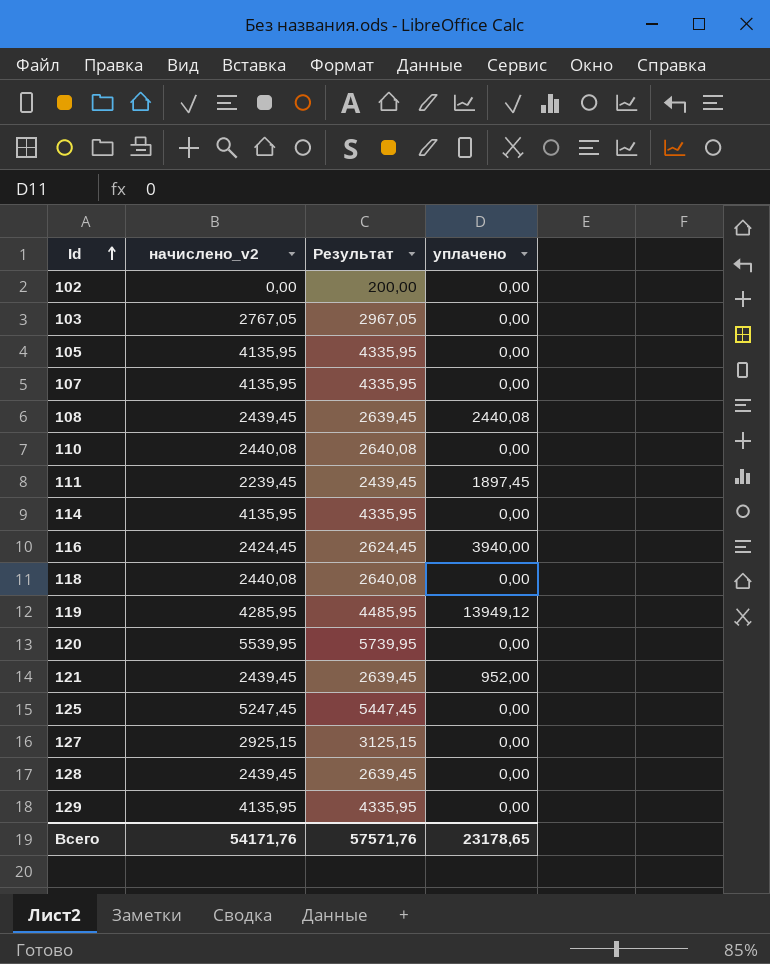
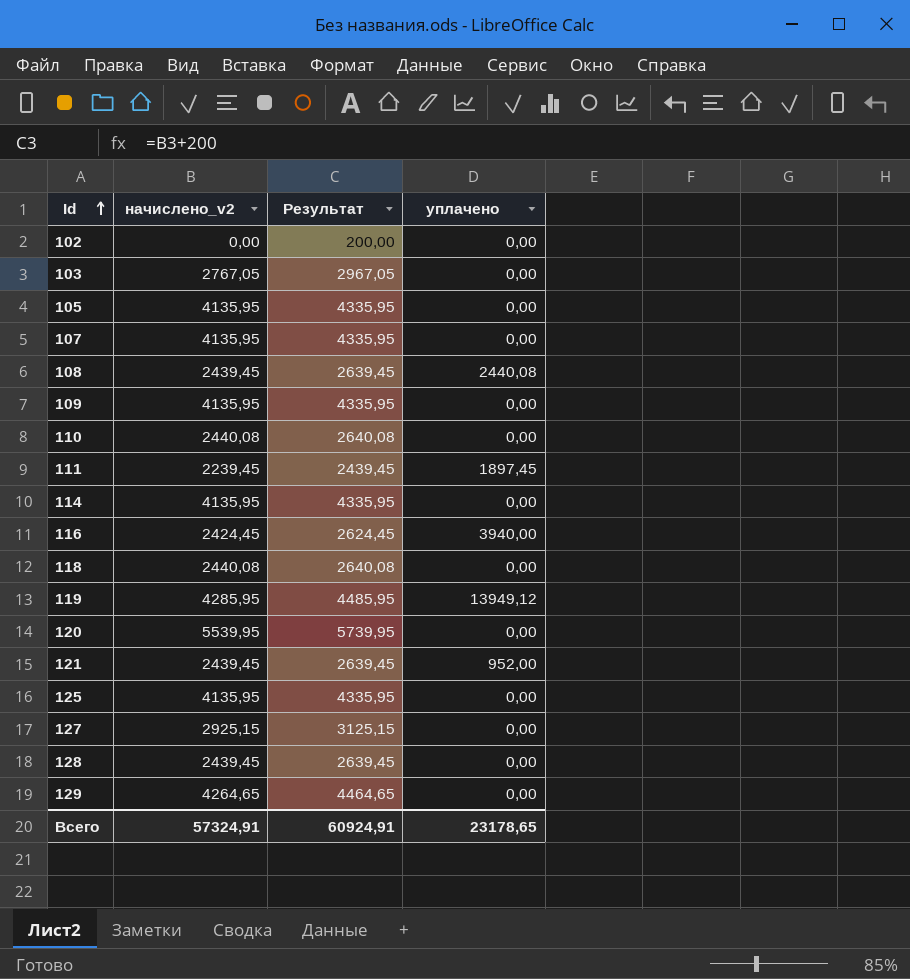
row 109: none -> 4135,95 | 4335,95 | 0,00
125 | начислено_v2: 5247,45 -> 4135,95
125 | Результат: 5447,45 -> 4335,95
129 | начислено_v2: 4135,95 -> 4264,65
129 | Результат: 4335,95 -> 4464,65
Всего | начислено_v2: 54171,76 -> 57324,91
Всего | Результат: 57571,76 -> 60924,91

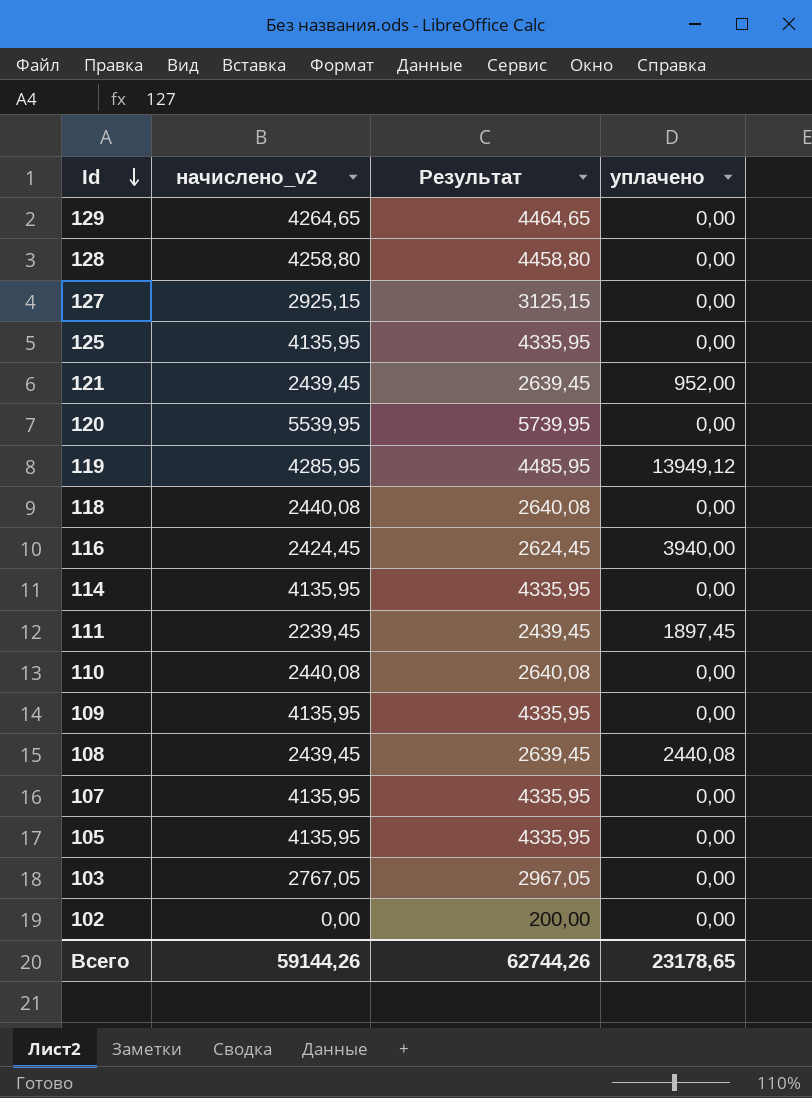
row order: Id ascending -> Id descending
128 | начислено_v2: 2439,45 -> 4258,80
128 | Результат: 2639,45 -> 4458,80
Всего | начислено_v2: 57324,91 -> 59144,26
Всего | Результат: 60924,91 -> 62744,26

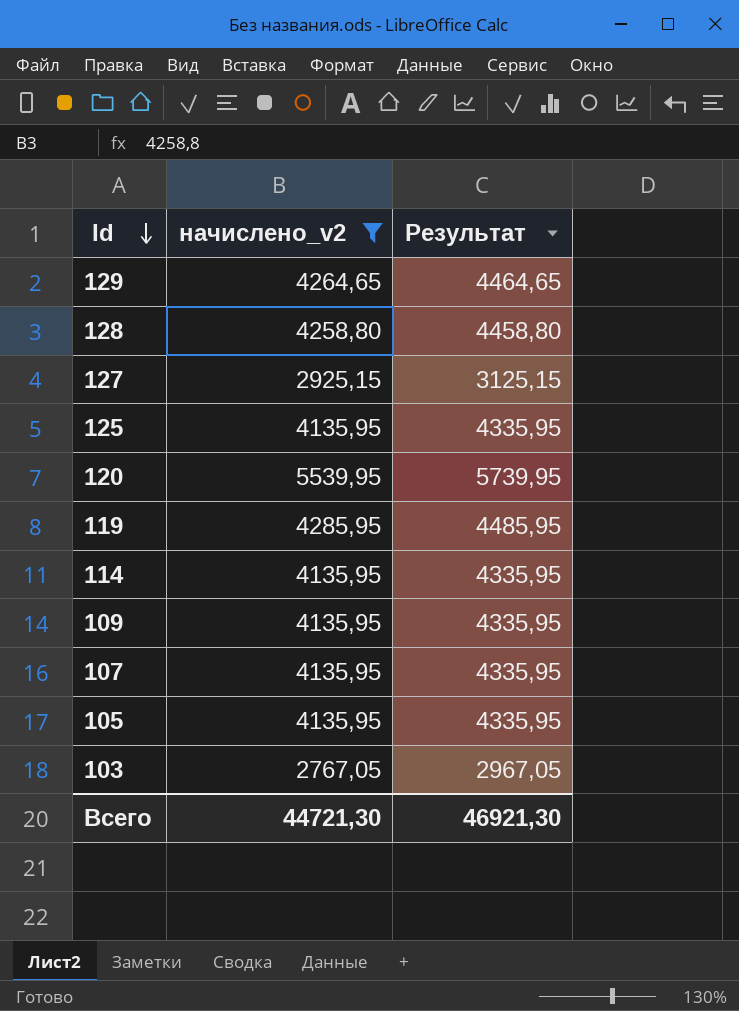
filter: none -> начислено_v2 >= 2767,05
column уплачено | position: 4 -> none
Всего | начислено_v2: 59144,26 -> 44721,30
Всего | Результат: 62744,26 -> 46921,30

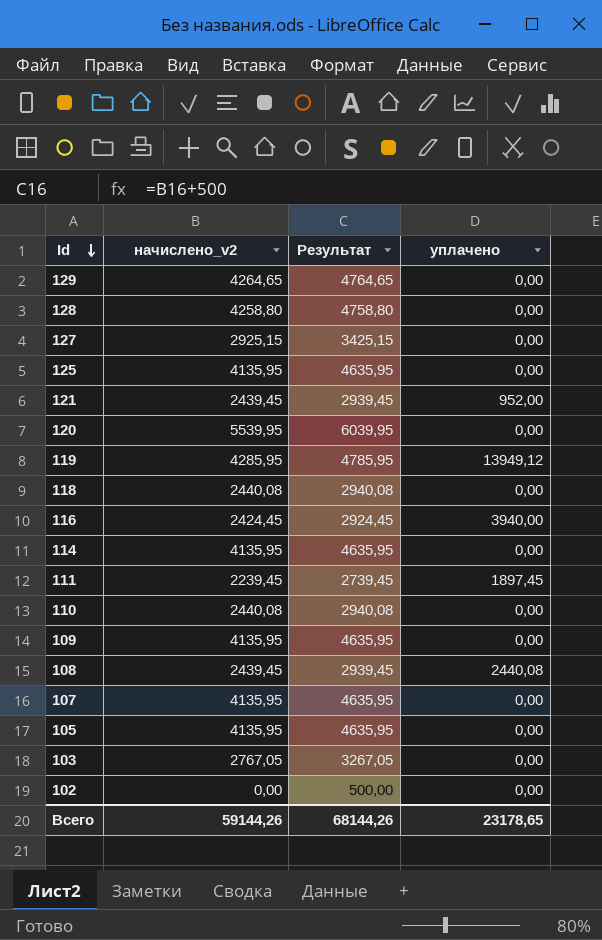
filter: начислено_v2 >= 2767,05 -> none
column Результат | formula: [начислено_v2] + 200 -> [начислено_v2] + 500
column уплачено | position: none -> 4
Всего | начислено_v2: 44721,30 -> 59144,26
Всего | Результат: 46921,30 -> 68144,26

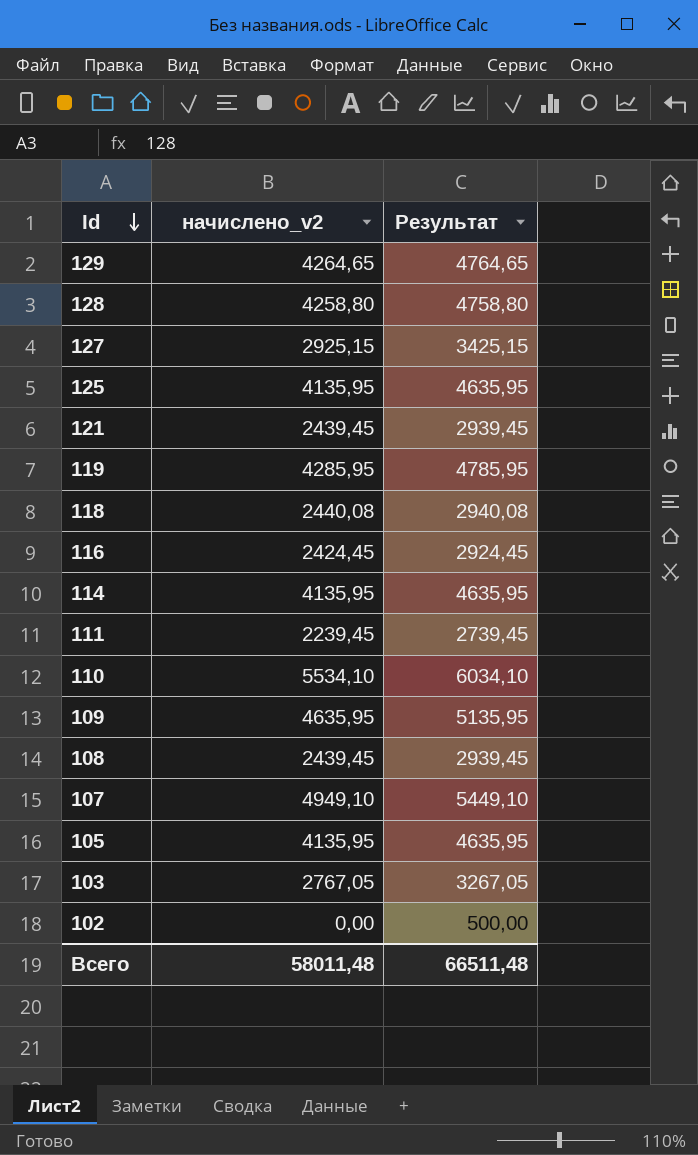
column уплачено | position: 4 -> none
row 120: 5539,95 | 6039,95 | 0,00 -> none
110 | начислено_v2: 2440,08 -> 5534,10
110 | Результат: 2940,08 -> 6034,10
109 | начислено_v2: 4135,95 -> 4635,95
109 | Результат: 4635,95 -> 5135,95
107 | начислено_v2: 4135,95 -> 4949,10
107 | Результат: 4635,95 -> 5449,10
Всего | начислено_v2: 59144,26 -> 58011,48
Всего | Результат: 68144,26 -> 66511,48

